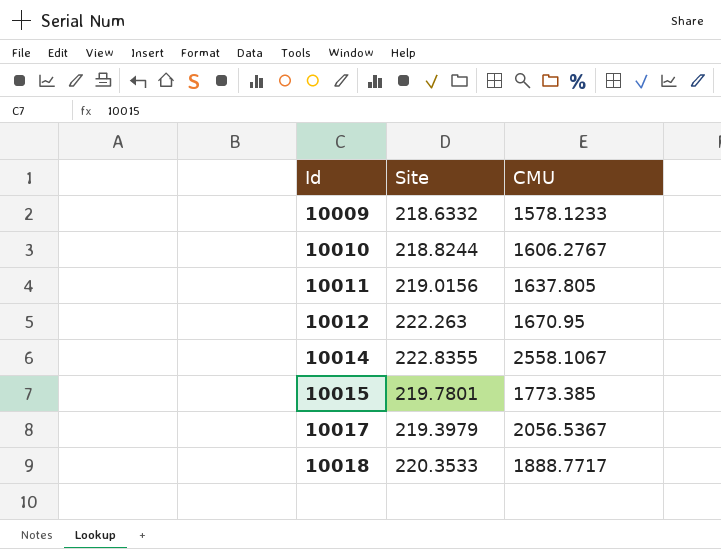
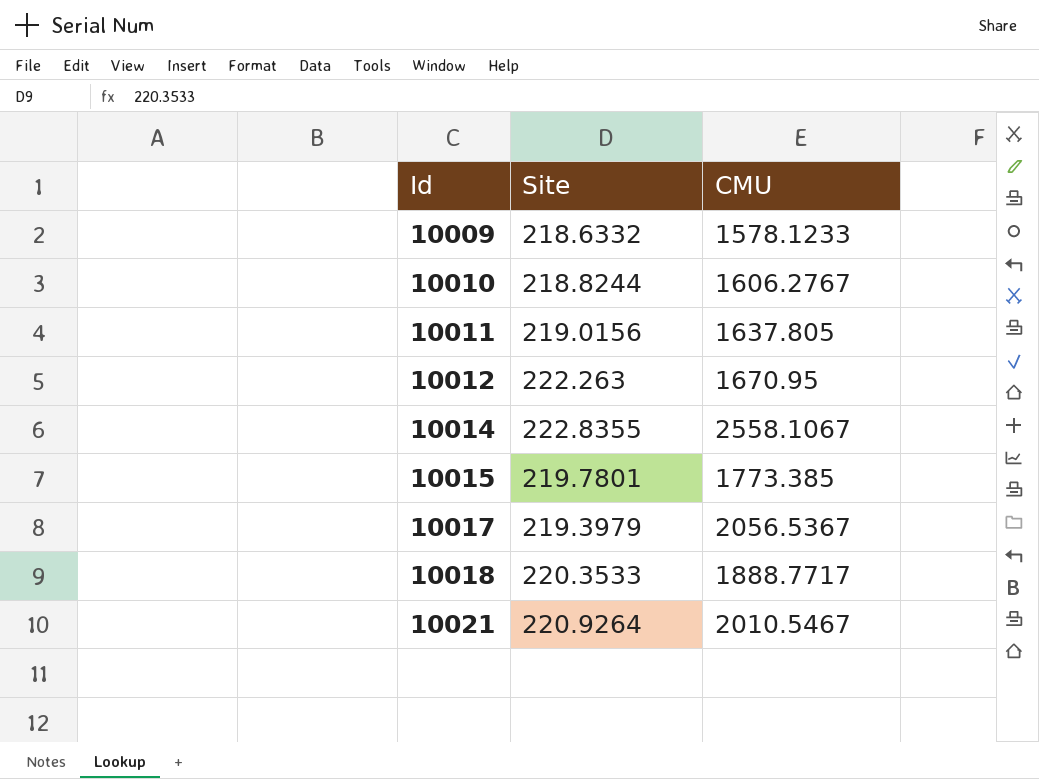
row 10021: none -> 220.9264 | 2010.5467

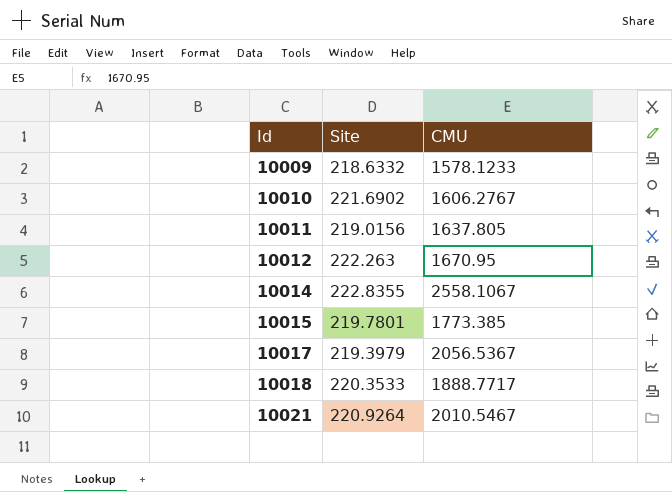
10010 | Site: 218.8244 -> 221.6902

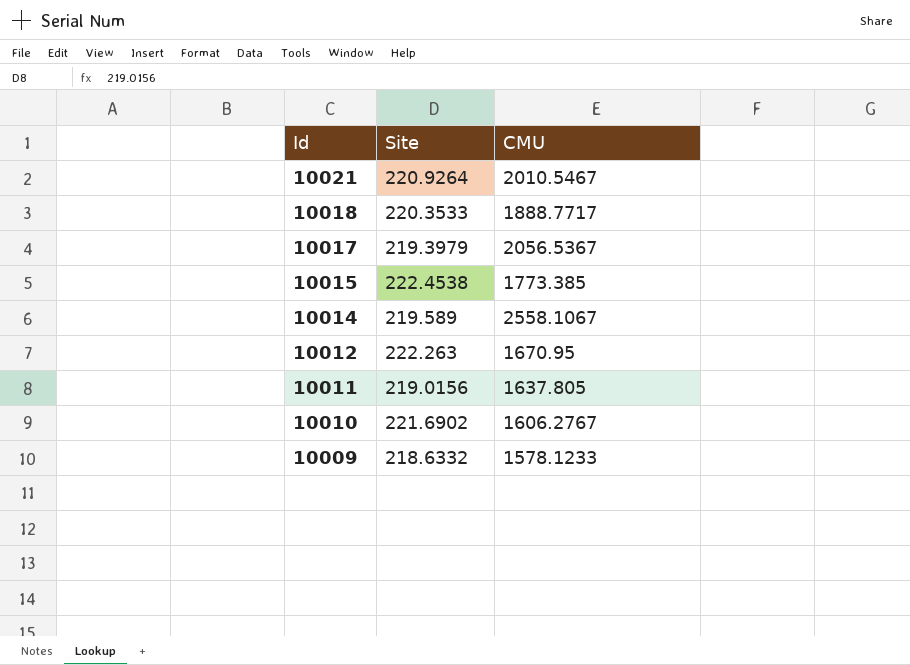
row order: Id ascending -> Id descending
10015 | Site: 219.7801 -> 222.4538
10014 | Site: 222.8355 -> 219.589

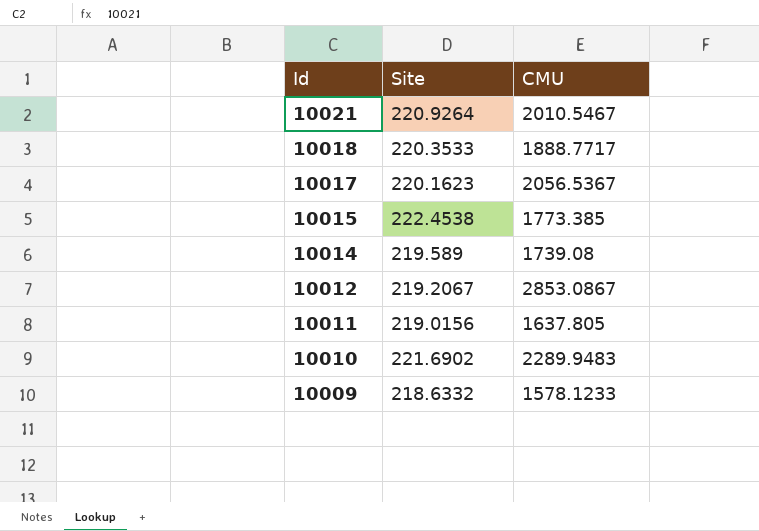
10017 | Site: 219.3979 -> 220.1623
10014 | CMU: 2558.1067 -> 1739.08
10012 | Site: 222.263 -> 219.2067
10012 | CMU: 1670.95 -> 2853.0867
10010 | CMU: 1606.2767 -> 2289.9483

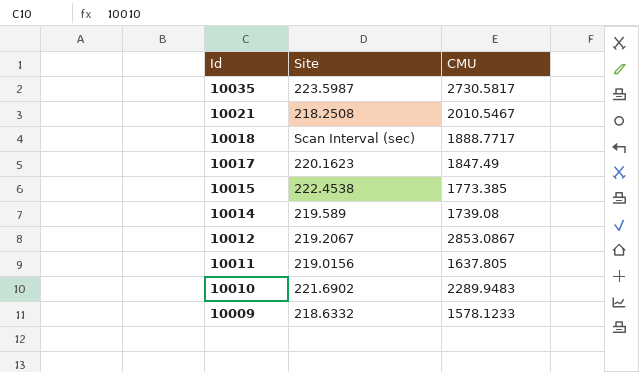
row 10035: none -> 223.5987 | 2730.5817
10021 | Site: 220.9264 -> 218.2508
10018 | Site: 220.3533 -> Scan Interval (sec)
10017 | CMU: 2056.5367 -> 1847.49

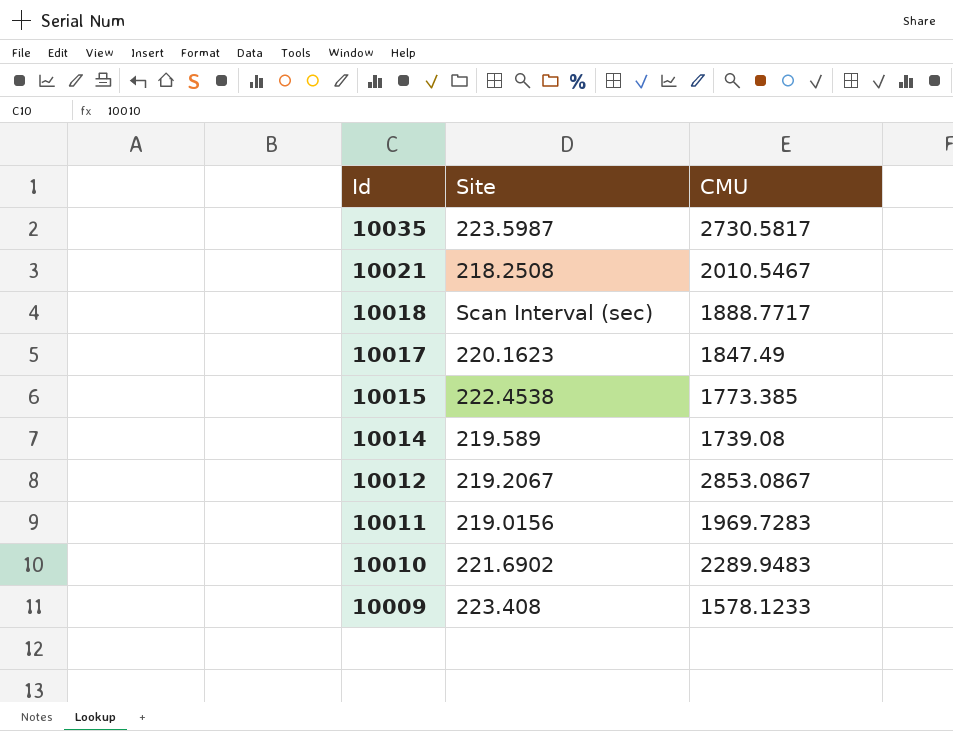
10011 | CMU: 1637.805 -> 1969.7283
10009 | Site: 218.6332 -> 223.408

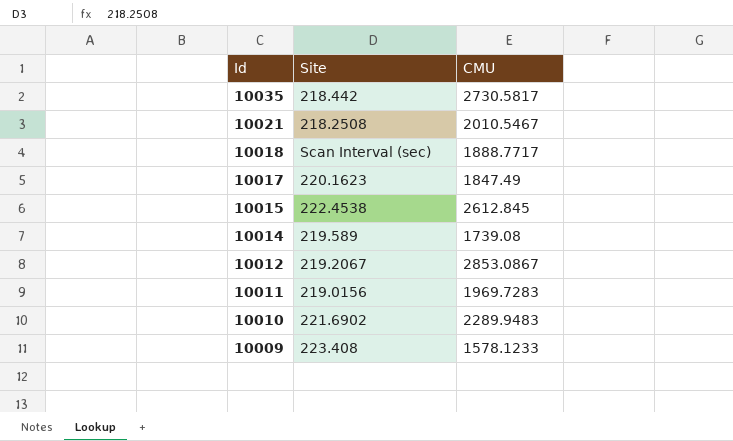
10035 | Site: 223.5987 -> 218.442
10015 | CMU: 1773.385 -> 2612.845

